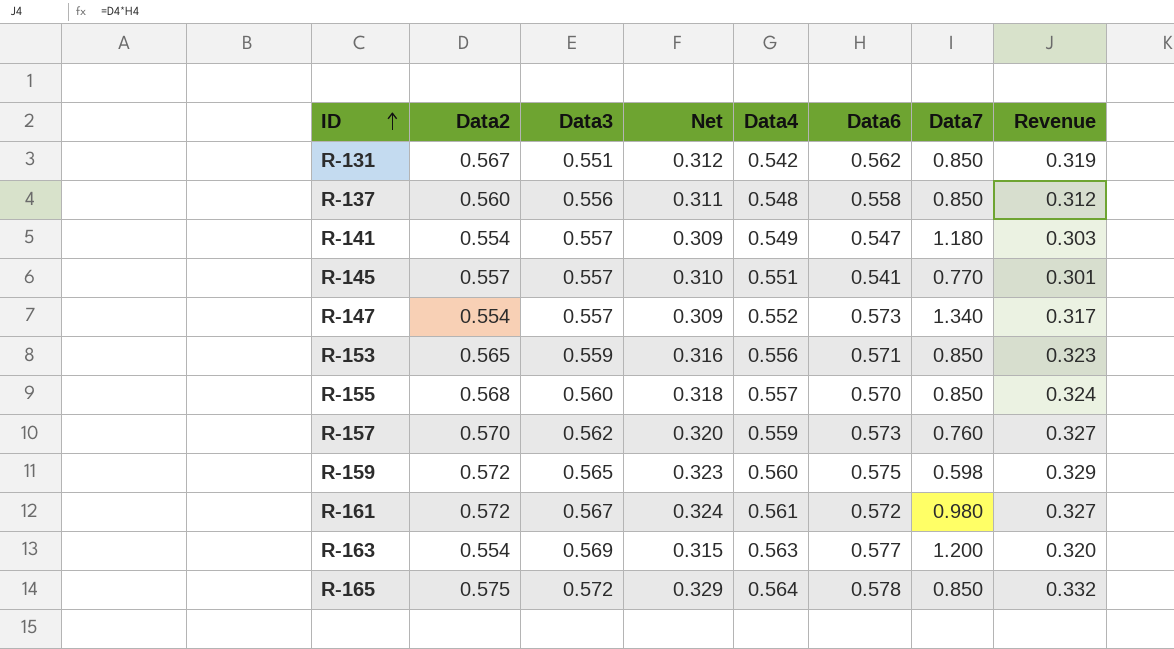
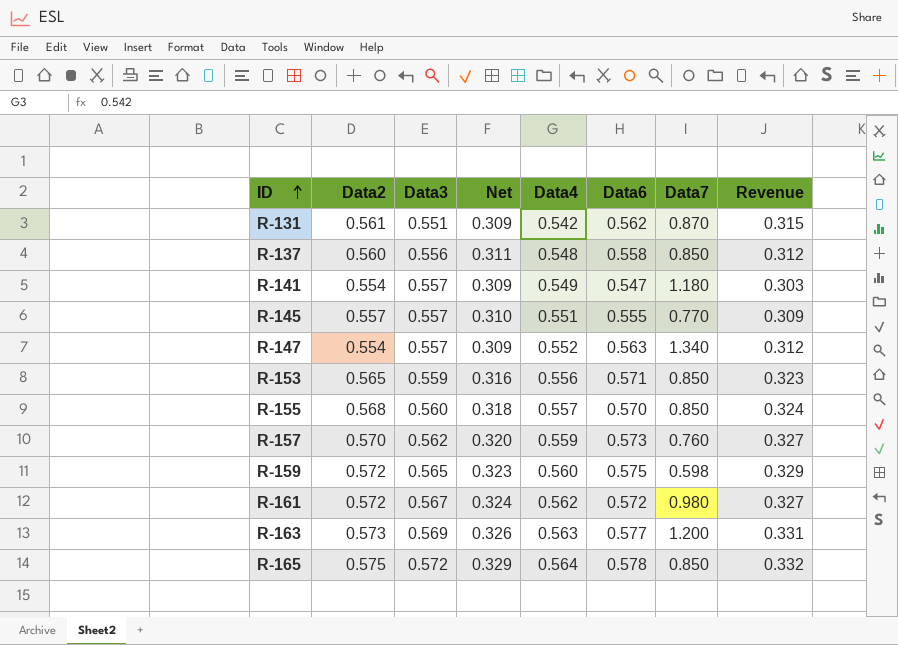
R-131 | Data2: 0.567 -> 0.561
R-131 | Net: 0.312 -> 0.309
R-131 | Data7: 0.850 -> 0.870
R-131 | Revenue: 0.319 -> 0.315
R-145 | Data6: 0.541 -> 0.555
R-145 | Revenue: 0.301 -> 0.309
R-147 | Data6: 0.573 -> 0.563
R-147 | Revenue: 0.317 -> 0.312
R-161 | Data4: 0.561 -> 0.562
R-163 | Data2: 0.554 -> 0.573
R-163 | Net: 0.315 -> 0.326
R-163 | Revenue: 0.320 -> 0.331

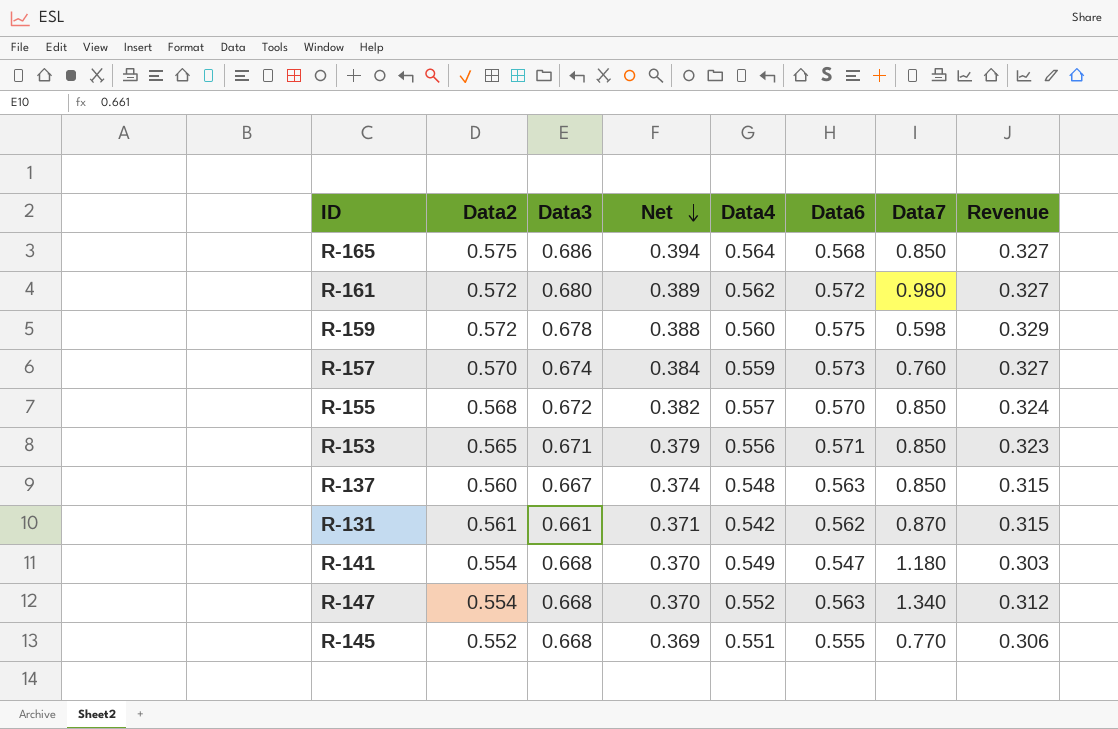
row order: ID ascending -> Net descending
row R-163: 0.573 | 0.569 | 0.326 | 0.563 | 0.577 | 1.200 | 0.331 -> none
R-165 | Data3: 0.572 -> 0.686
R-165 | Net: 0.329 -> 0.394
R-165 | Data6: 0.578 -> 0.568
R-165 | Revenue: 0.332 -> 0.327
R-161 | Data3: 0.567 -> 0.680
R-161 | Net: 0.324 -> 0.389
R-159 | Data3: 0.565 -> 0.678
R-159 | Net: 0.323 -> 0.388
R-157 | Data3: 0.562 -> 0.674
R-157 | Net: 0.320 -> 0.384
R-155 | Data3: 0.560 -> 0.672
R-155 | Net: 0.318 -> 0.382
R-153 | Data3: 0.559 -> 0.671
R-153 | Net: 0.316 -> 0.379
R-137 | Data3: 0.556 -> 0.667
R-137 | Net: 0.311 -> 0.374
R-137 | Data6: 0.558 -> 0.563
R-137 | Revenue: 0.312 -> 0.315
R-131 | Data3: 0.551 -> 0.661
R-131 | Net: 0.309 -> 0.371
R-141 | Data3: 0.557 -> 0.668
R-141 | Net: 0.309 -> 0.370
R-147 | Data3: 0.557 -> 0.668
R-147 | Net: 0.309 -> 0.370
R-145 | Data2: 0.557 -> 0.552
R-145 | Data3: 0.557 -> 0.668
R-145 | Net: 0.310 -> 0.369
R-145 | Revenue: 0.309 -> 0.306

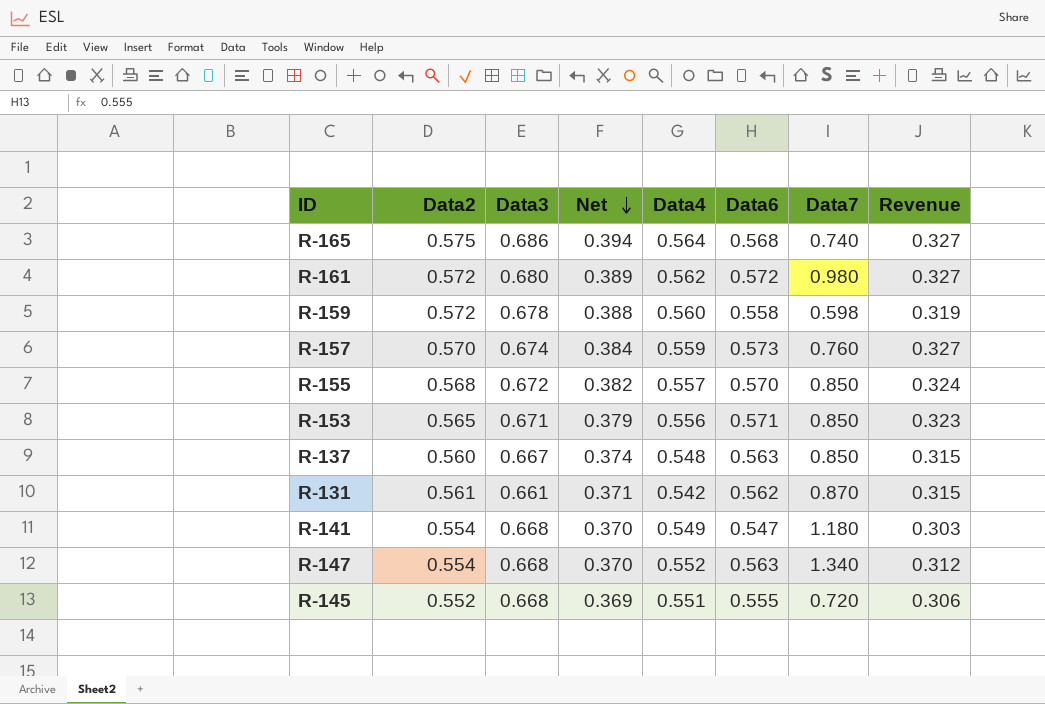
R-165 | Data7: 0.850 -> 0.740
R-159 | Data6: 0.575 -> 0.558
R-159 | Revenue: 0.329 -> 0.319
R-145 | Data7: 0.770 -> 0.720

